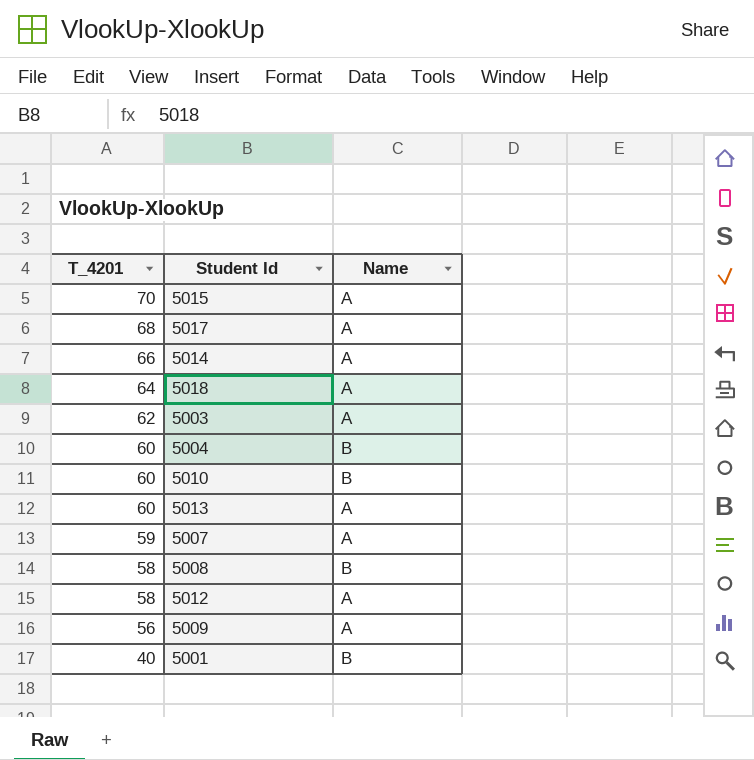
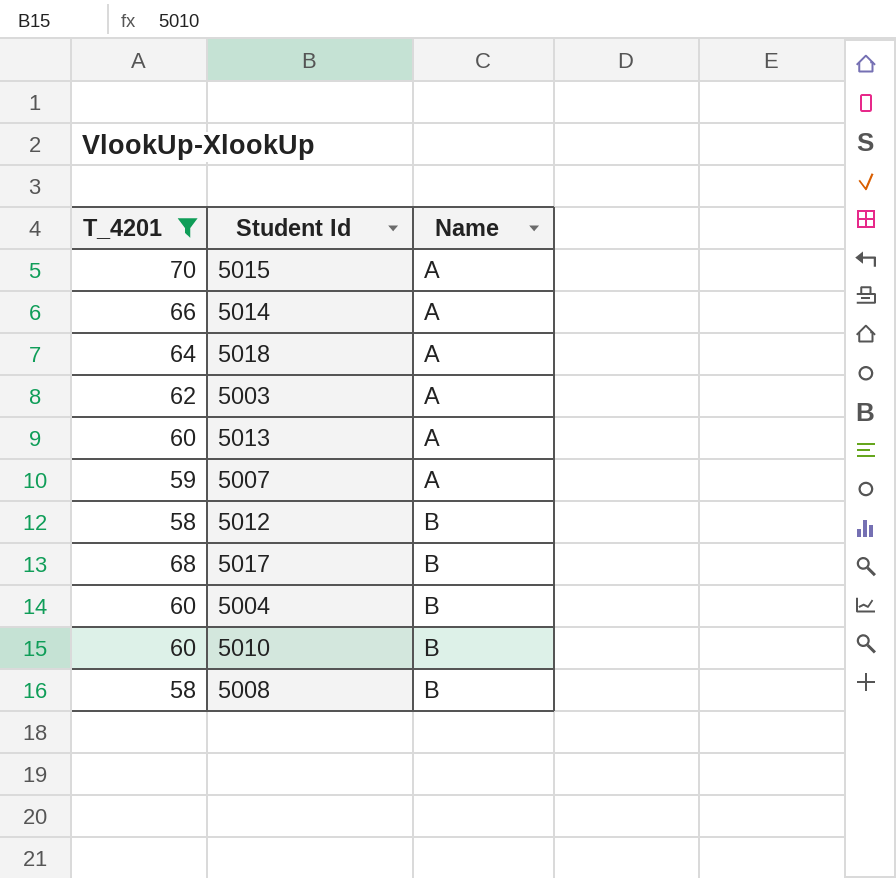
filter: none -> T_4201 >= 58
row order: T_4201 descending -> Name ascending
5012 | Name: A -> B
5017 | Name: A -> B

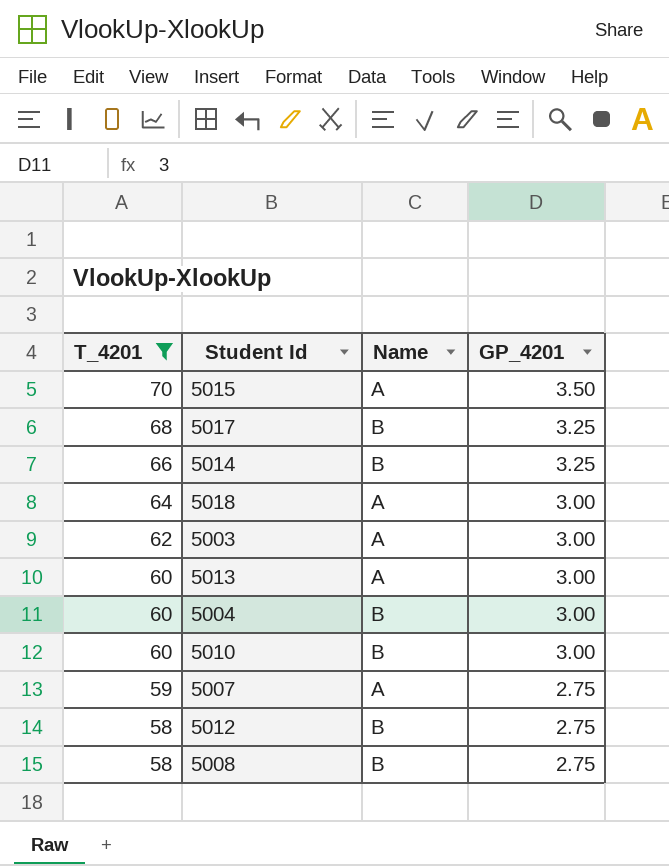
row order: Name ascending -> T_4201 descending
column GP_4201 | position: none -> 4
5014 | Name: A -> B

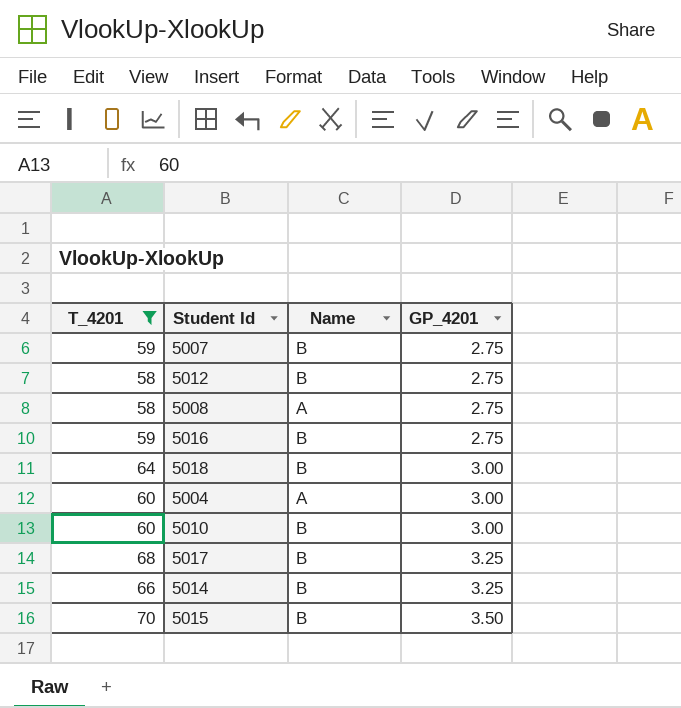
row order: T_4201 descending -> GP_4201 ascending
row 5003: 62 | A | 3.00 -> none
row 5013: 60 | A | 3.00 -> none
5007 | Name: A -> B
5008 | Name: B -> A
row 5016: none -> 59 | B | 2.75
5018 | Name: A -> B
5004 | Name: B -> A
5015 | Name: A -> B

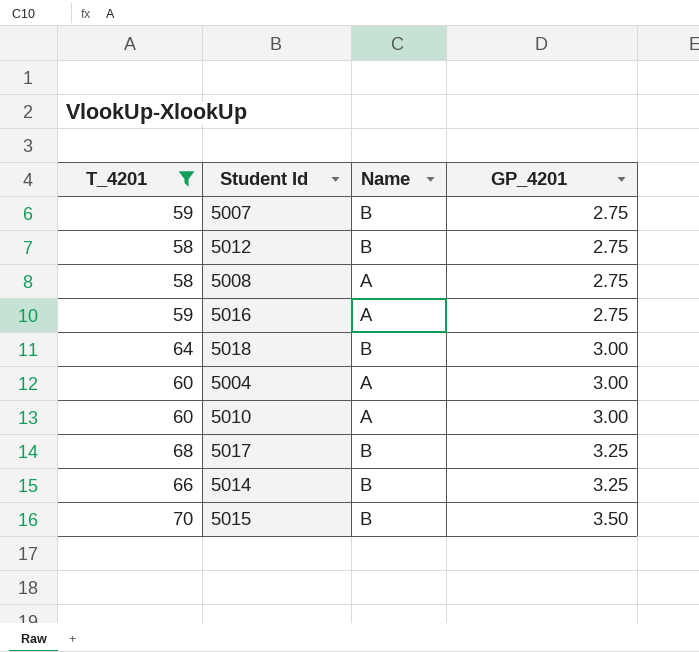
5016 | Name: B -> A
5010 | Name: B -> A

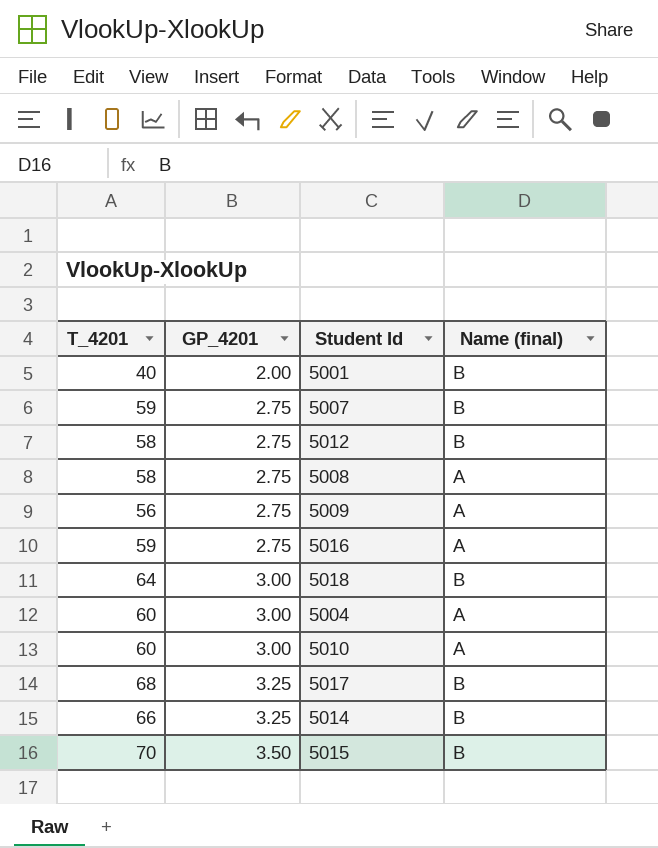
filter: T_4201 >= 58 -> none
column GP_4201 | position: 4 -> 2
column name: Name -> Name (final)

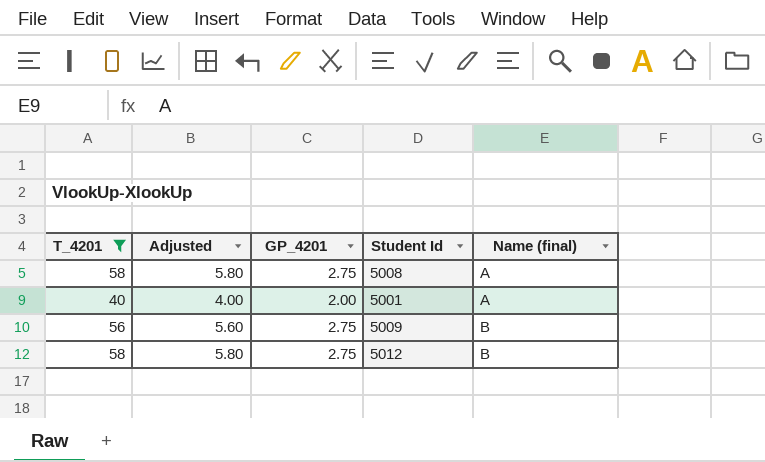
filter: none -> T_4201 <= 58
row order: GP_4201 ascending -> Name (final) ascending
column Adjusted | formula: none -> [T_4201] * 0.1
5001 | Name (final): B -> A
5009 | Name (final): A -> B

